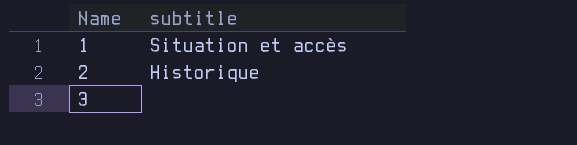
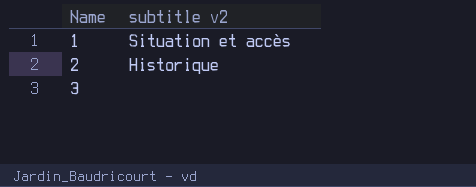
column name: subtitle -> subtitle v2

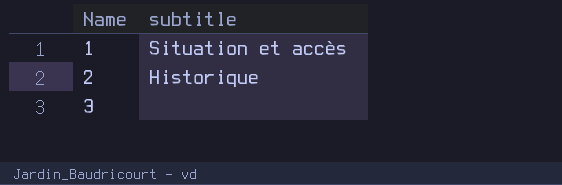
column name: subtitle v2 -> subtitle

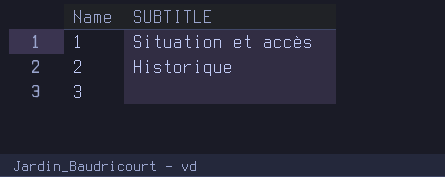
column name: subtitle -> SUBTITLE

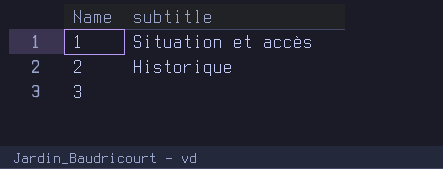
column name: SUBTITLE -> subtitle

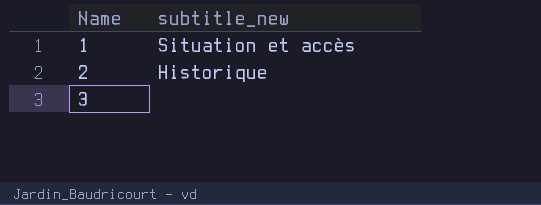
column name: subtitle -> subtitle_new

